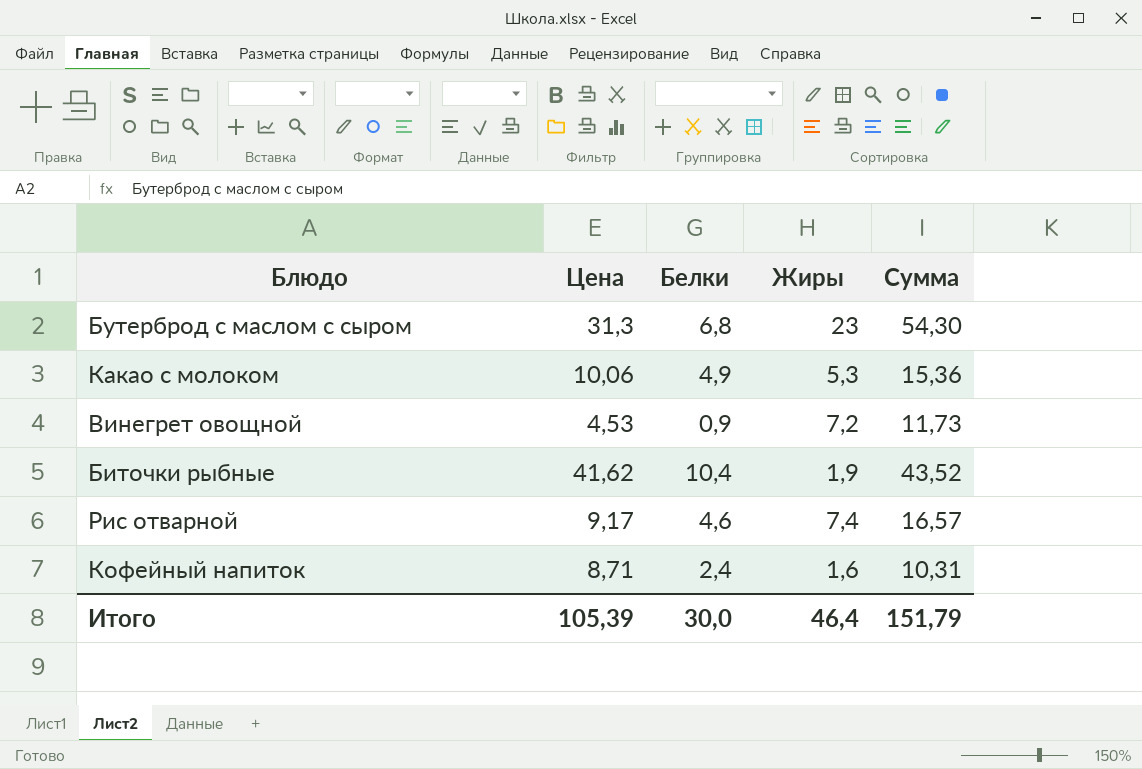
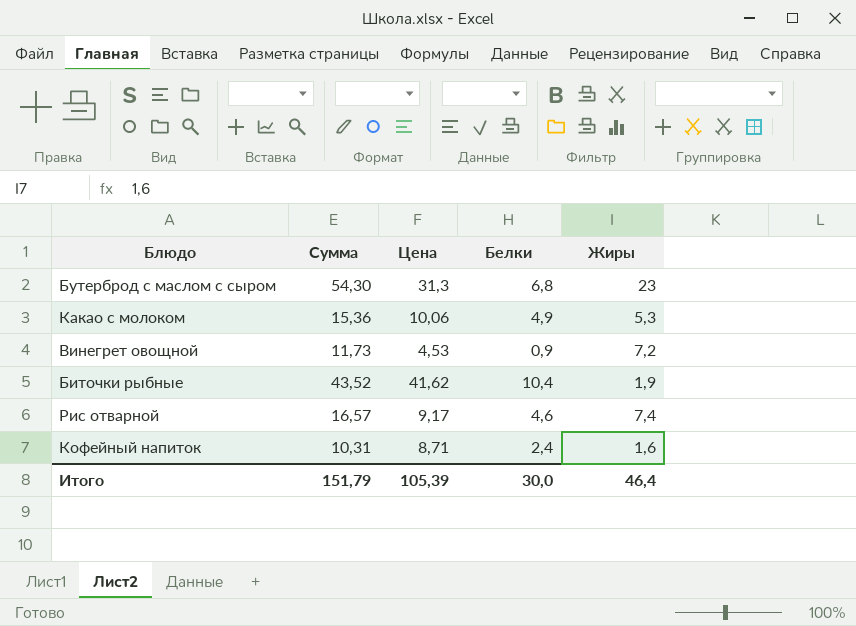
column Сумма | position: 5 -> 2

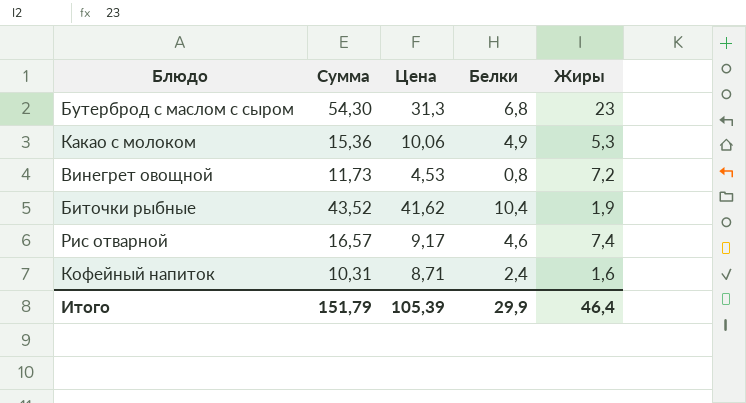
Винегрет овощной | Белки: 0,9 -> 0,8
Итого | Белки: 30,0 -> 29,9

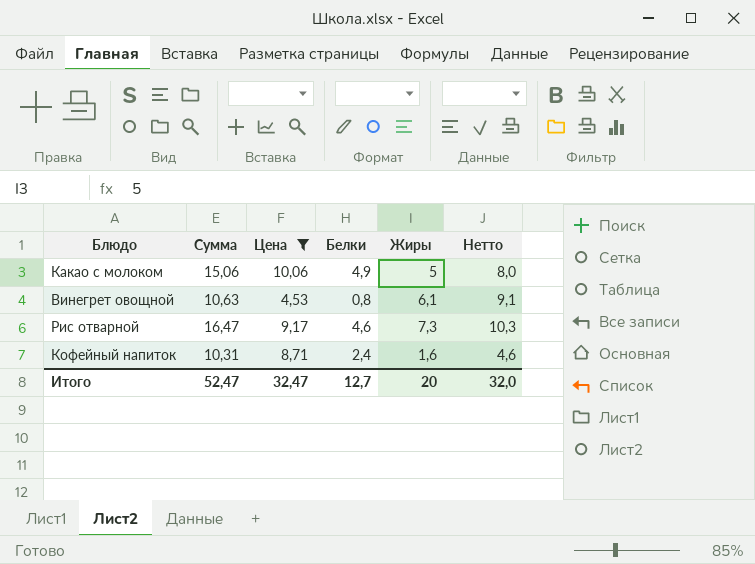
filter: none -> Цена <= 10,06
column Нетто | formula: none -> [Жиры] + 3
Какао с молоком | Сумма: 15,36 -> 15,06
Какао с молоком | Жиры: 5,3 -> 5
Винегрет овощной | Сумма: 11,73 -> 10,63
Винегрет овощной | Жиры: 7,2 -> 6,1
Рис отварной | Сумма: 16,57 -> 16,47
Рис отварной | Жиры: 7,4 -> 7,3
Итого | Сумма: 151,79 -> 52,47
Итого | Цена: 105,39 -> 32,47
Итого | Белки: 29,9 -> 12,7
Итого | Жиры: 46,4 -> 20

